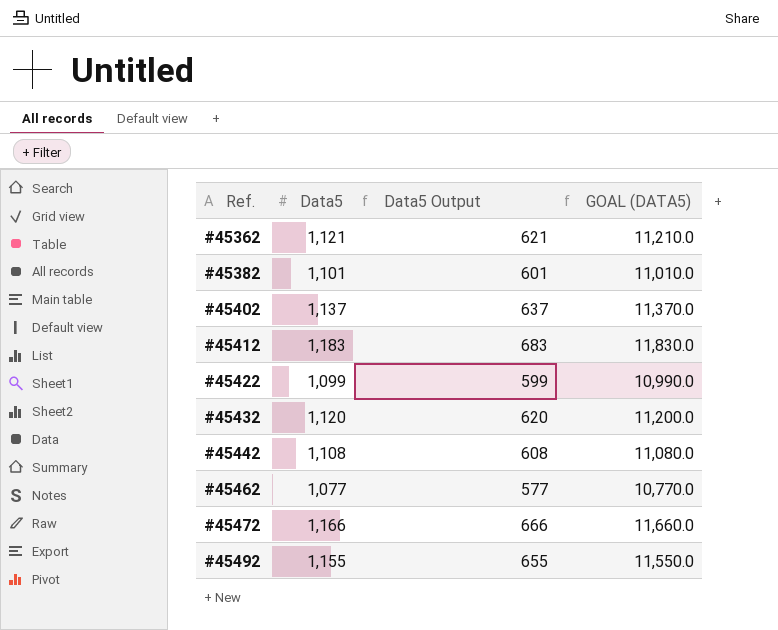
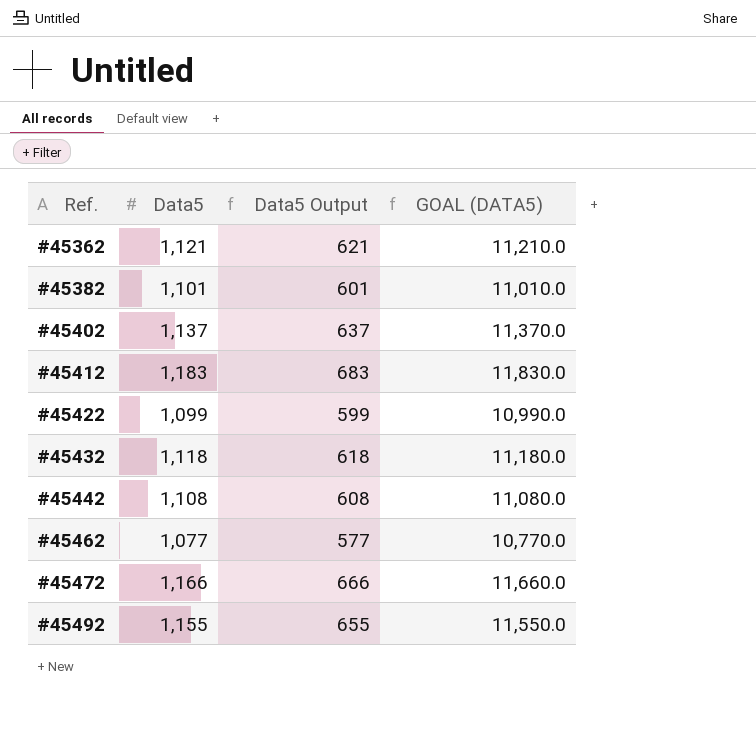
#45432 | Data5: 1,120 -> 1,118
#45432 | Data5 Output: 620 -> 618
#45432 | GOAL (DATA5): 11,200.0 -> 11,180.0

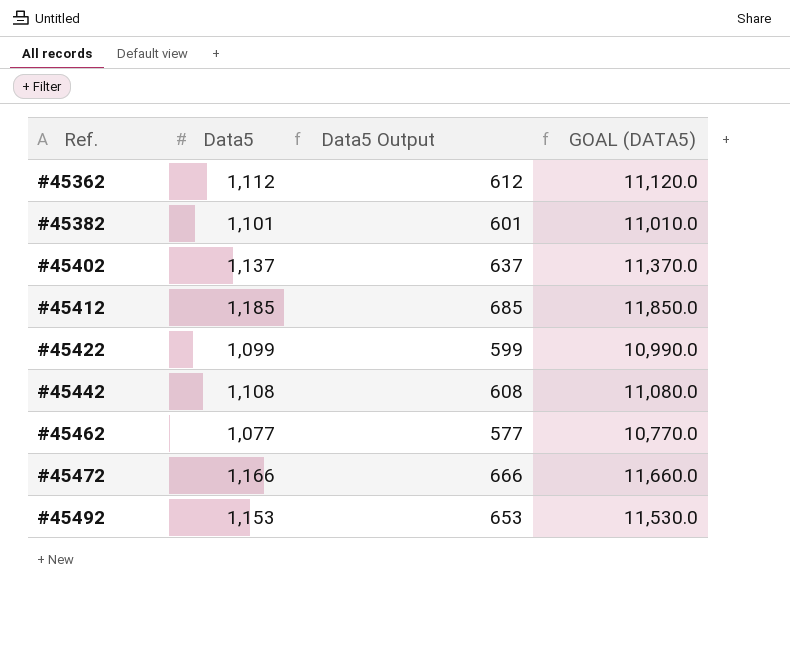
row #45432: 1,118 | 618 | 11,180.0 -> none
#45362 | Data5: 1,121 -> 1,112
#45362 | Data5 Output: 621 -> 612
#45362 | GOAL (DATA5): 11,210.0 -> 11,120.0
#45412 | Data5: 1,183 -> 1,185
#45412 | Data5 Output: 683 -> 685
#45412 | GOAL (DATA5): 11,830.0 -> 11,850.0
#45492 | Data5: 1,155 -> 1,153
#45492 | Data5 Output: 655 -> 653
#45492 | GOAL (DATA5): 11,550.0 -> 11,530.0

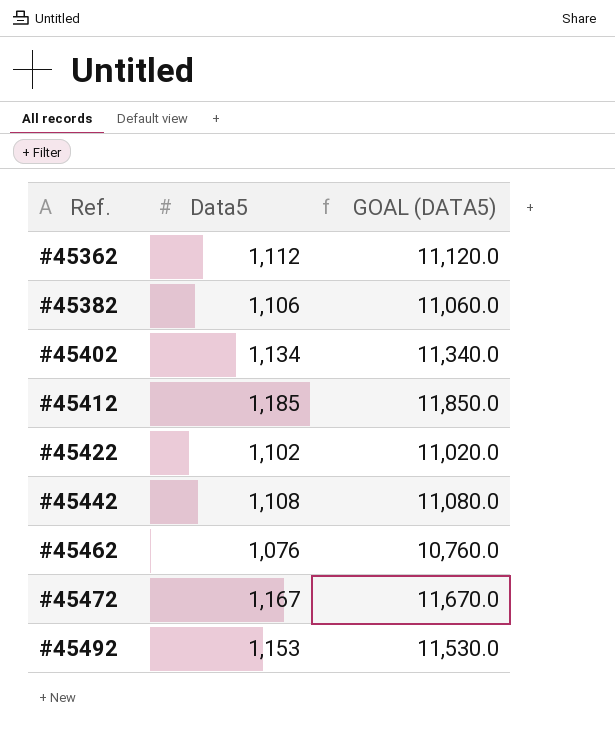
column Data5 Output | formula: [Data5] - 500 -> none
#45382 | Data5: 1,101 -> 1,106
#45382 | GOAL (DATA5): 11,010.0 -> 11,060.0
#45402 | Data5: 1,137 -> 1,134
#45402 | GOAL (DATA5): 11,370.0 -> 11,340.0
#45422 | Data5: 1,099 -> 1,102
#45422 | GOAL (DATA5): 10,990.0 -> 11,020.0
#45462 | Data5: 1,077 -> 1,076
#45462 | GOAL (DATA5): 10,770.0 -> 10,760.0
#45472 | Data5: 1,166 -> 1,167
#45472 | GOAL (DATA5): 11,660.0 -> 11,670.0

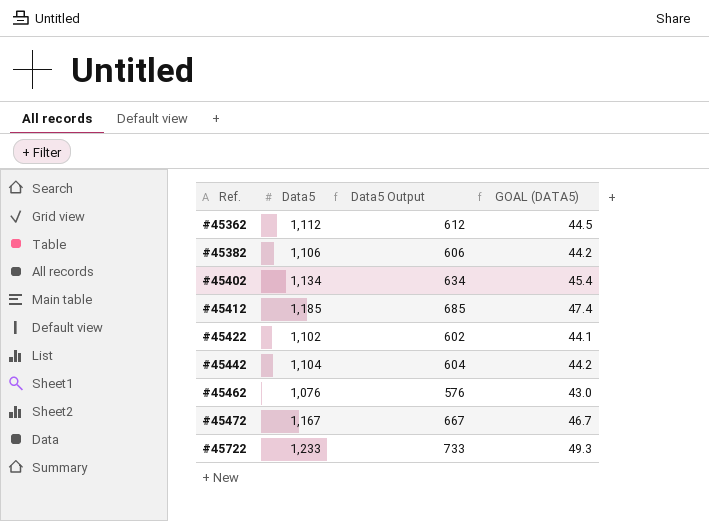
column Data5 Output | formula: none -> [Data5] - 500
column GOAL (DATA5) | formula: [Data5] * 10 -> [Data5] * 0.04
row #45492: 1,153 | 11,530.0 -> none
#45442 | Data5: 1,108 -> 1,104
row #45722: none -> 1,233 | 733 | 49.3

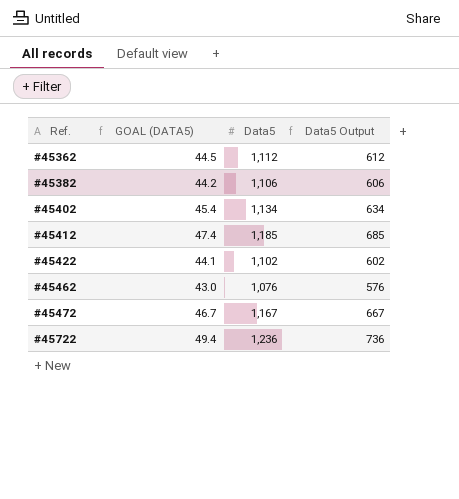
column GOAL (DATA5) | position: 4 -> 2
row #45442: 1,104 | 604 | 44.2 -> none
#45722 | GOAL (DATA5): 49.3 -> 49.4
#45722 | Data5: 1,233 -> 1,236
#45722 | Data5 Output: 733 -> 736

